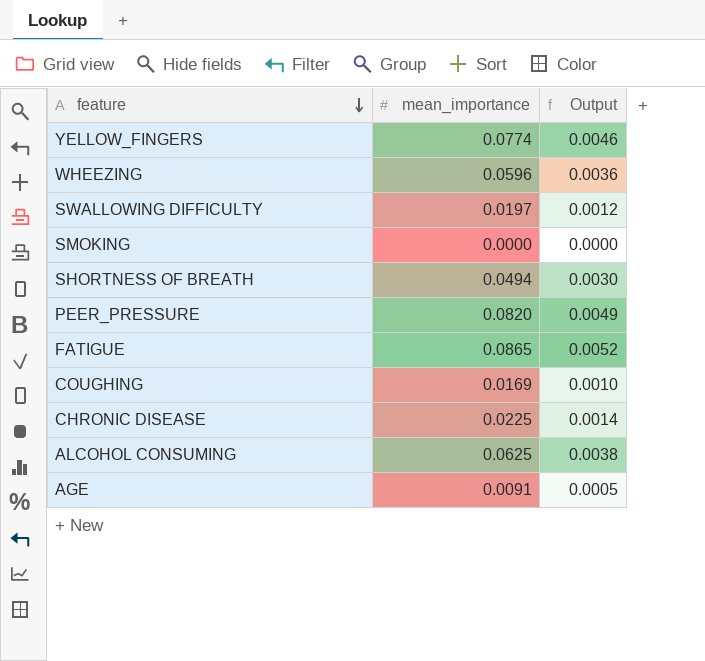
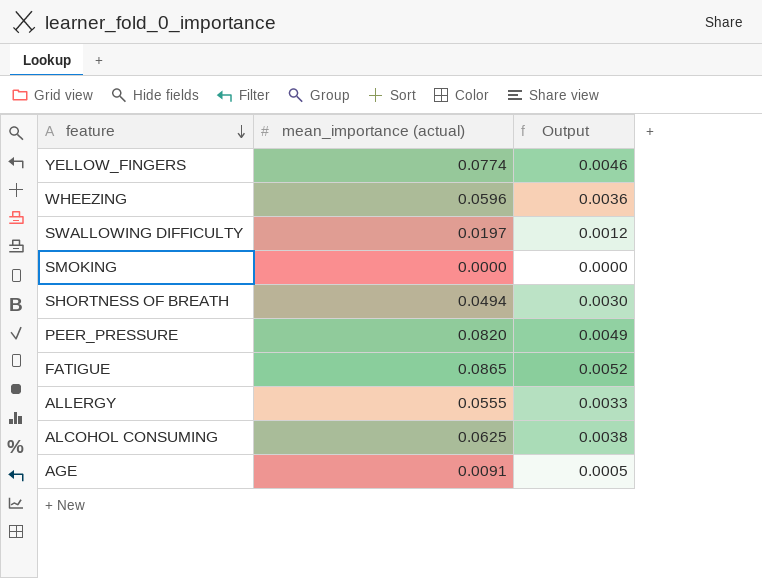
column name: mean_importance -> mean_importance (actual)
row COUGHING: 0.0169 | 0.0010 -> none
row CHRONIC DISEASE: 0.0225 | 0.0014 -> none
row ALLERGY: none -> 0.0555 | 0.0033

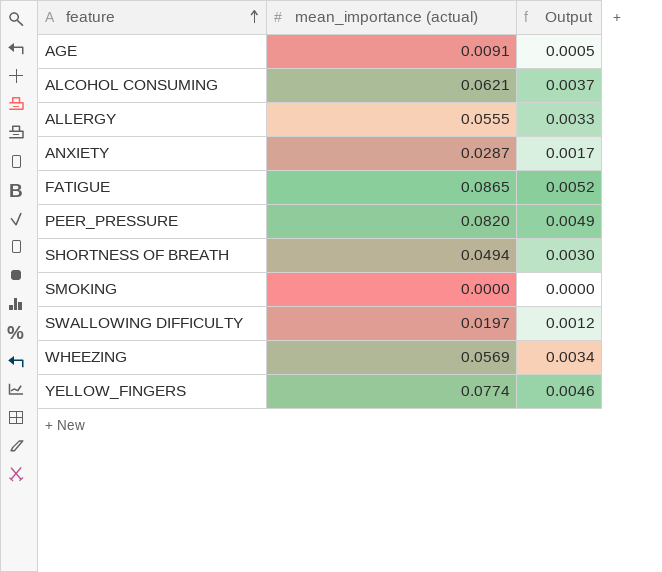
row order: feature descending -> feature ascending
ALCOHOL CONSUMING | mean_importance (actual): 0.0625 -> 0.0621
ALCOHOL CONSUMING | Output: 0.0038 -> 0.0037
row ANXIETY: none -> 0.0287 | 0.0017
WHEEZING | mean_importance (actual): 0.0596 -> 0.0569
WHEEZING | Output: 0.0036 -> 0.0034

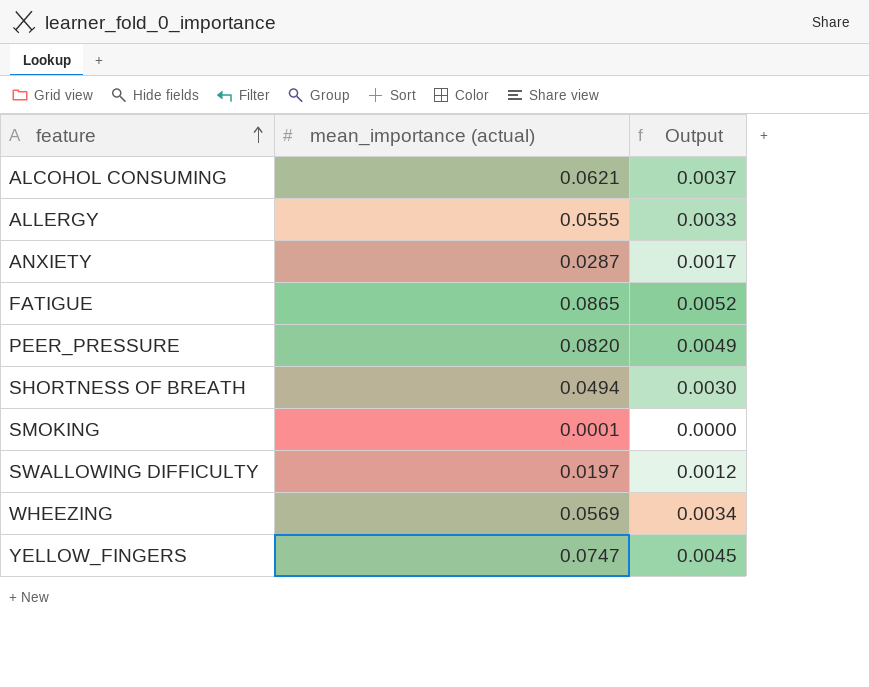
row AGE: 0.0091 | 0.0005 -> none
SMOKING | mean_importance (actual): 0.0000 -> 0.0001
YELLOW_FINGERS | mean_importance (actual): 0.0774 -> 0.0747
YELLOW_FINGERS | Output: 0.0046 -> 0.0045

